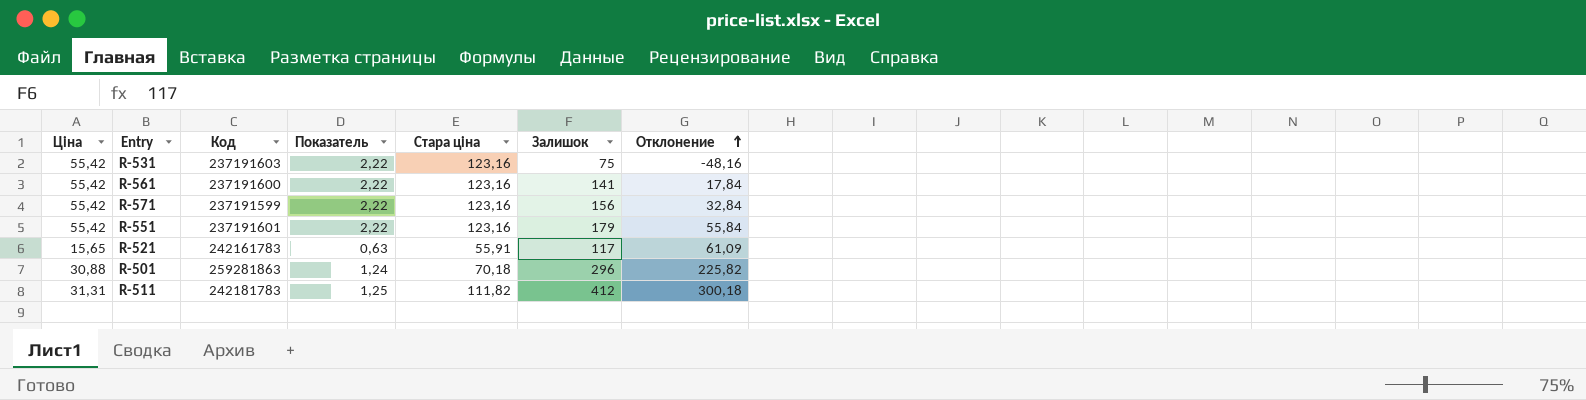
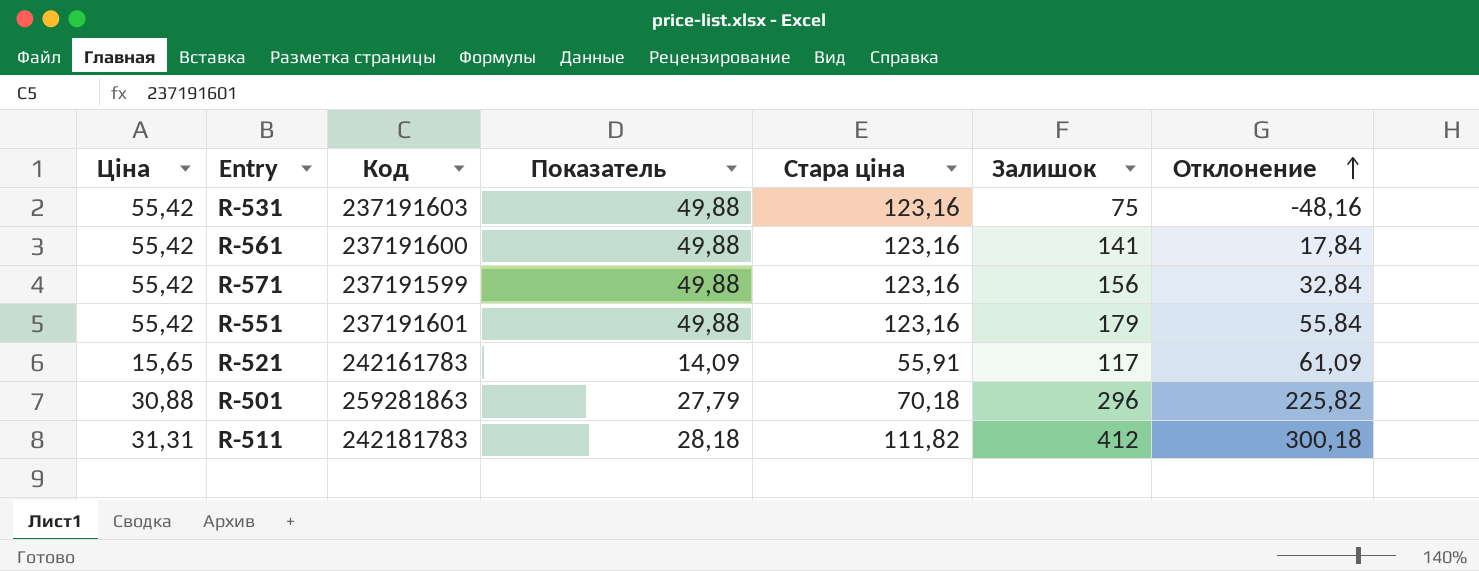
column Показатель | formula: [Ціна] * 0,04 -> [Ціна] * 0,9

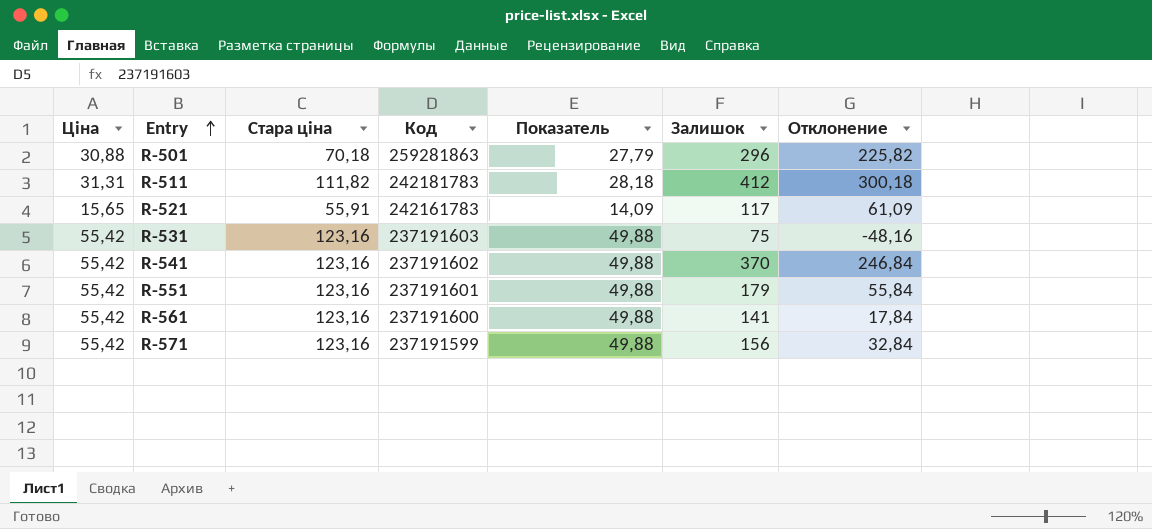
row order: Отклонение ascending -> Entry ascending
column Стара ціна | position: 5 -> 3
row R-541: none -> 55,42 | 123,16 | 237191602 | 49,88 | 370 | 246,84

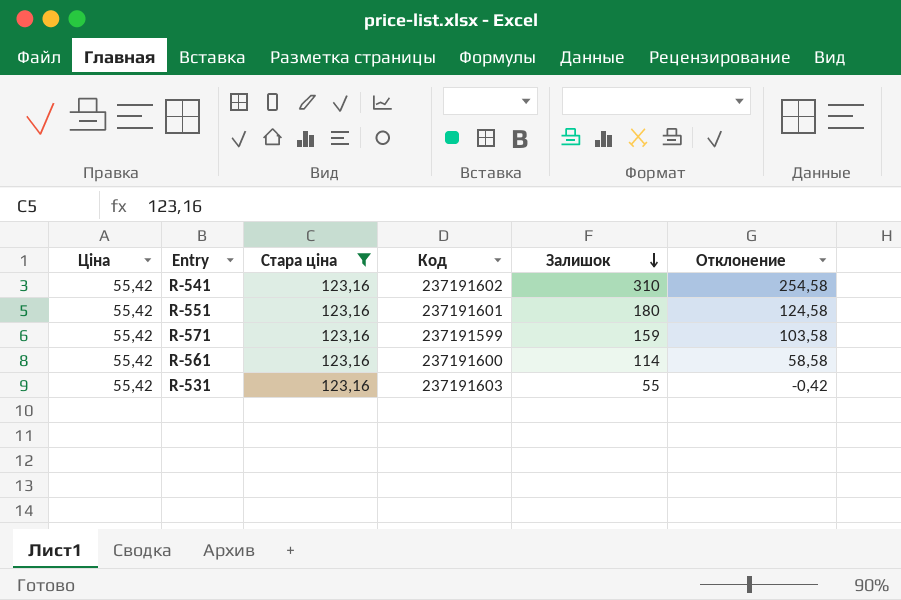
filter: none -> Стара ціна = 123,16
row order: Entry ascending -> Залишок descending
column Показатель | formula: [Ціна] * 0,9 -> none
column Отклонение | formula: [Залишок] - [Стара ціна] -> [Залишок] - [Ціна]
R-541 | Залишок: 370 -> 310
R-551 | Залишок: 179 -> 180
R-571 | Залишок: 156 -> 159
R-561 | Залишок: 141 -> 114
R-531 | Залишок: 75 -> 55

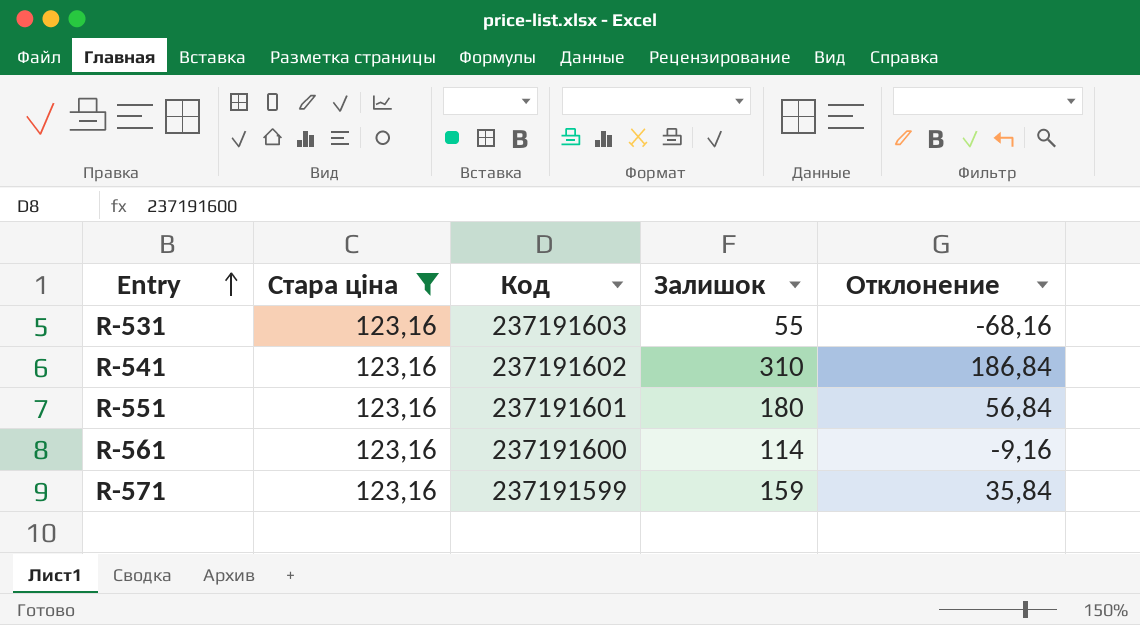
row order: Залишок descending -> Entry ascending
column Ціна | position: 1 -> none
column Отклонение | formula: [Залишок] - [Ціна] -> [Залишок] - [Стара ціна]

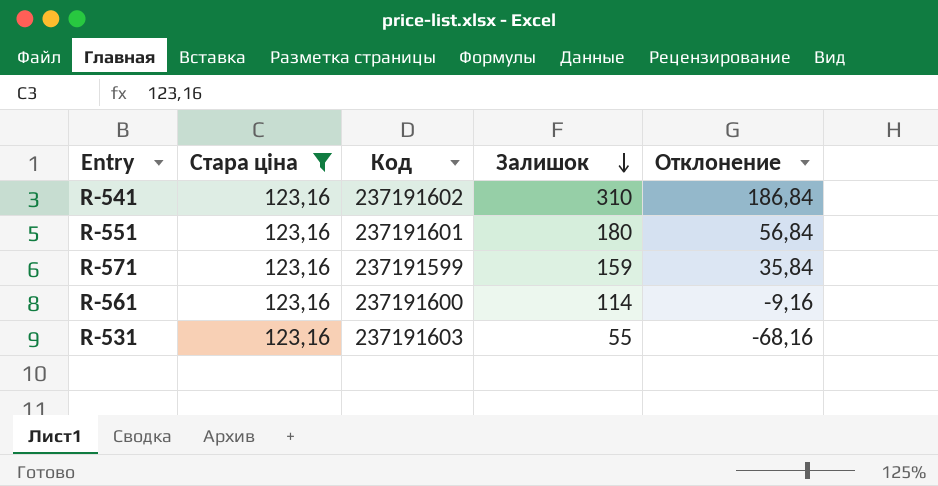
row order: Entry ascending -> Залишок descending

